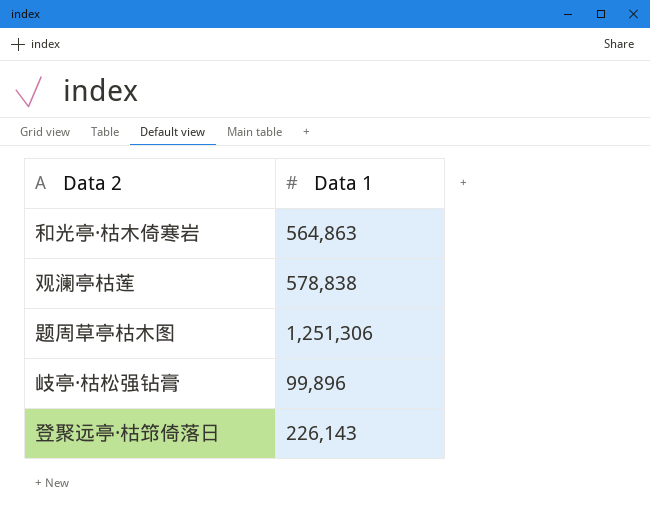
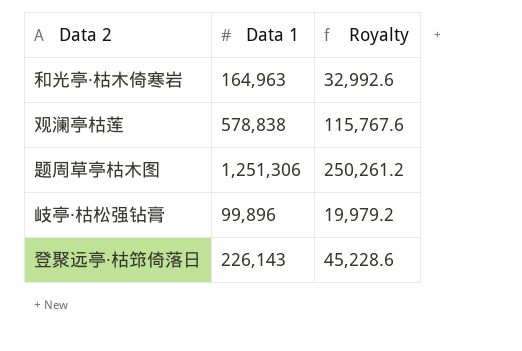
column Royalty | formula: none -> [Data 1] * 0.2
和光亭·枯木倚寒岩 | Data 1: 564,863 -> 164,963

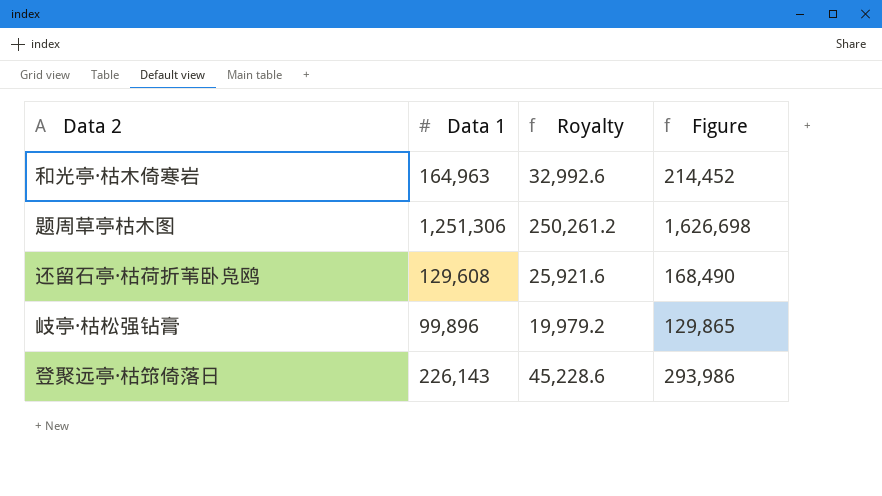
column Figure | formula: none -> [Data 1] * 1.3
row 观澜亭枯莲: 578,838 | 115,767.6 -> none
row 还留石亭·枯荷折苇卧凫鸥: none -> 129,608 | 25,921.6 | 168,490

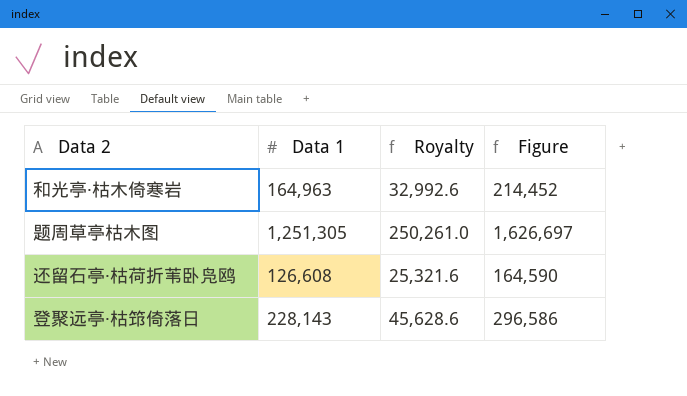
row 岐亭·枯松强钻膏: 99,896 | 19,979.2 | 129,865 -> none
题周草亭枯木图 | Data 1: 1,251,306 -> 1,251,305
题周草亭枯木图 | Royalty: 250,261.2 -> 250,261.0
题周草亭枯木图 | Figure: 1,626,698 -> 1,626,697
还留石亭·枯荷折苇卧凫鸥 | Data 1: 129,608 -> 126,608
还留石亭·枯荷折苇卧凫鸥 | Royalty: 25,921.6 -> 25,321.6
还留石亭·枯荷折苇卧凫鸥 | Figure: 168,490 -> 164,590
登聚远亭·枯筇倚落日 | Data 1: 226,143 -> 228,143
登聚远亭·枯筇倚落日 | Royalty: 45,228.6 -> 45,628.6
登聚远亭·枯筇倚落日 | Figure: 293,986 -> 296,586

